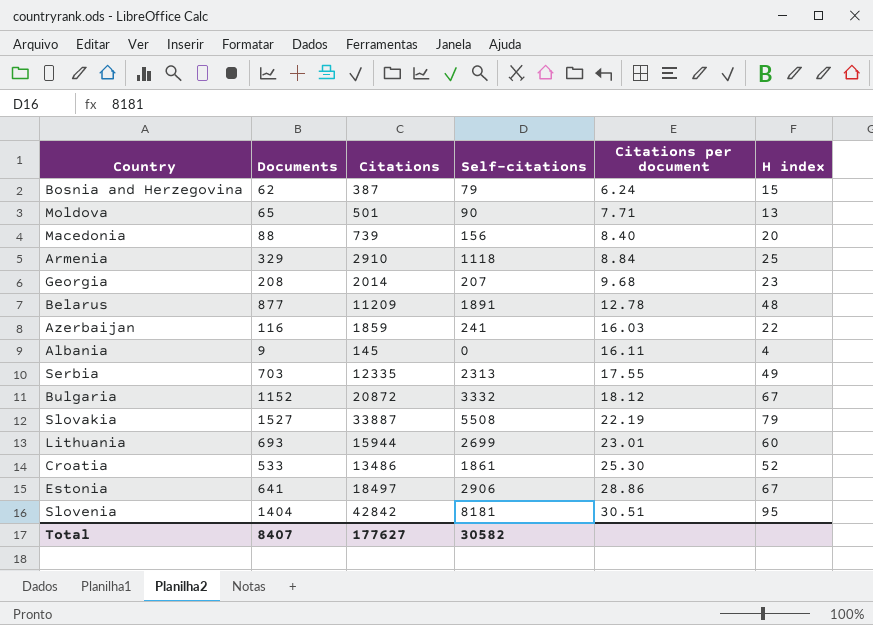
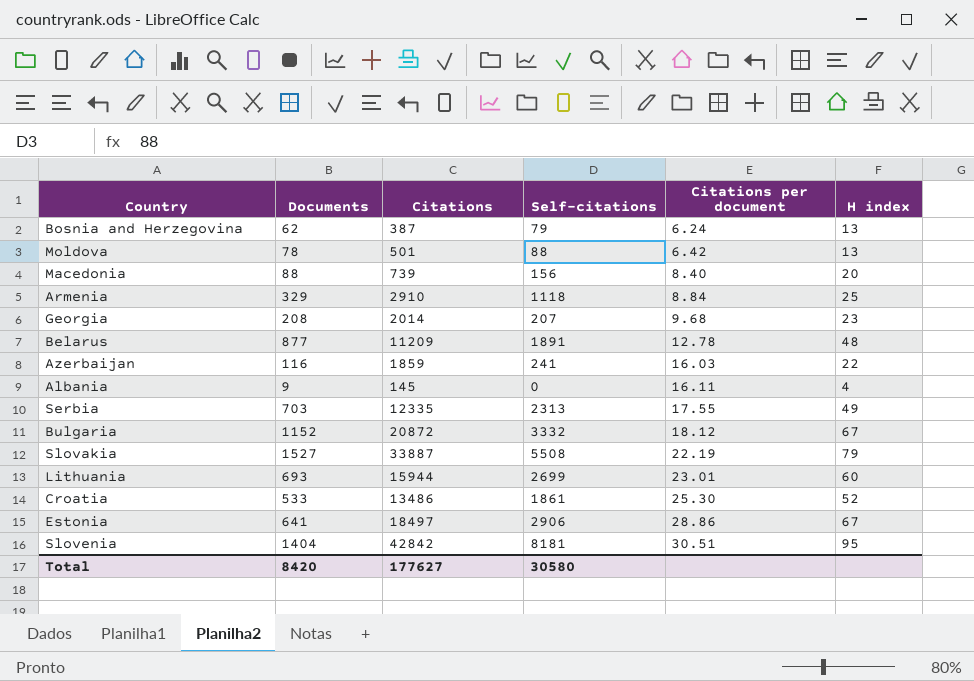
Bosnia and Herzegovina | H index: 15 -> 13
Moldova | Documents: 65 -> 78
Moldova | Self-citations: 90 -> 88
Moldova | Citations per document: 7.71 -> 6.42
Total | Documents: 8407 -> 8420
Total | Self-citations: 30582 -> 30580

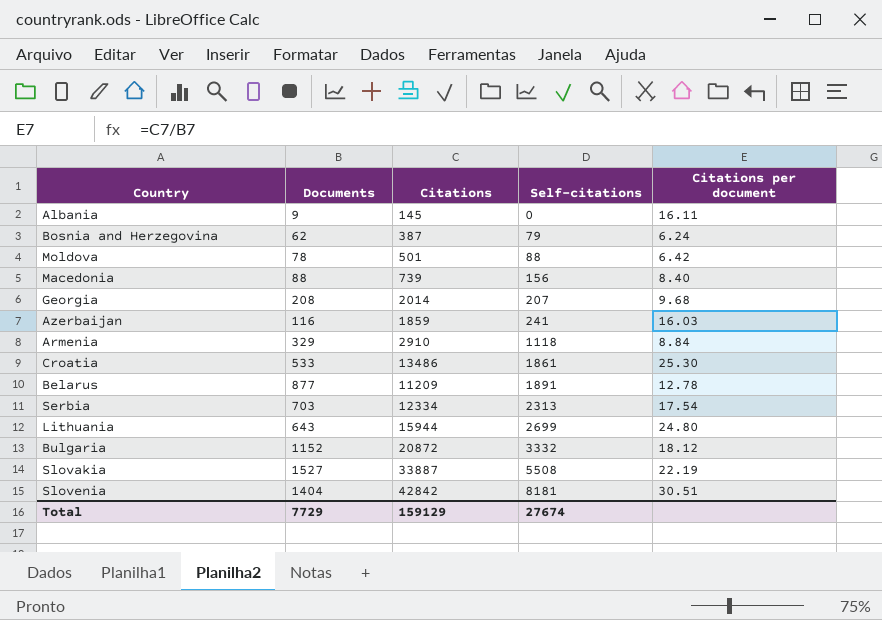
row order: Citations per document ascending -> Self-citations ascending
column H index | position: 6 -> none
row Estonia: 641 | 18497 | 2906 | 28.86 | 67 -> none
Serbia | Citations: 12335 -> 12334
Serbia | Citations per document: 17.55 -> 17.54
Lithuania | Documents: 693 -> 643
Lithuania | Citations per document: 23.01 -> 24.80
Total | Documents: 8420 -> 7729
Total | Citations: 177627 -> 159129
Total | Self-citations: 30580 -> 27674

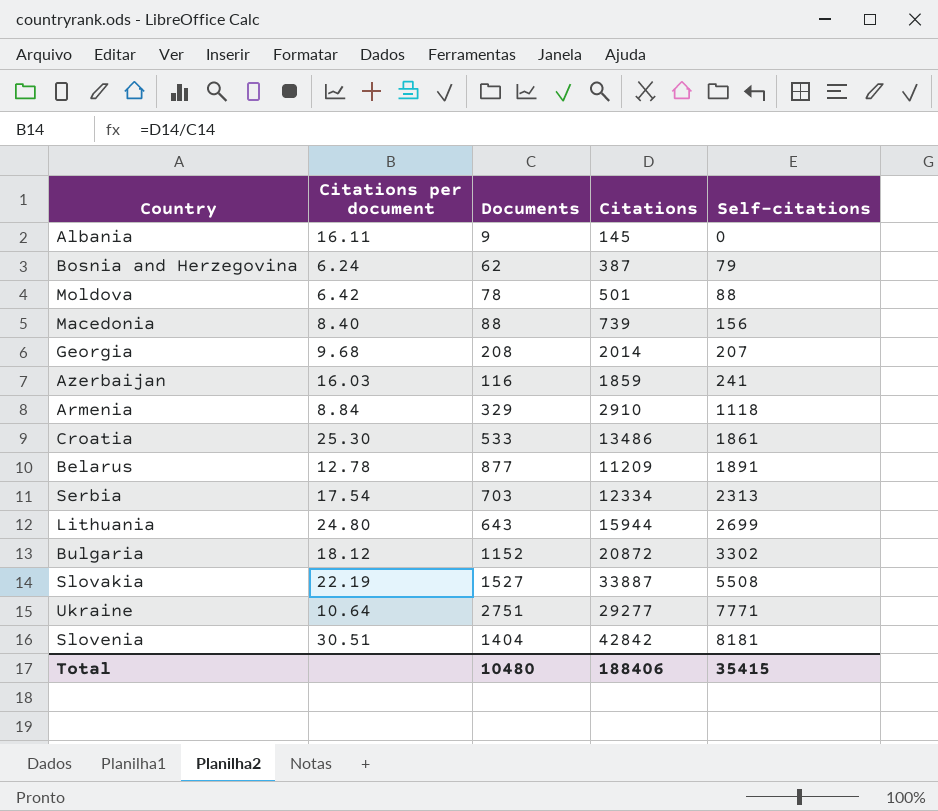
column Citations per document | position: 5 -> 2
Bulgaria | Self-citations: 3332 -> 3302
row Ukraine: none -> 10.64 | 2751 | 29277 | 7771
Total | Documents: 7729 -> 10480
Total | Citations: 159129 -> 188406
Total | Self-citations: 27674 -> 35415

